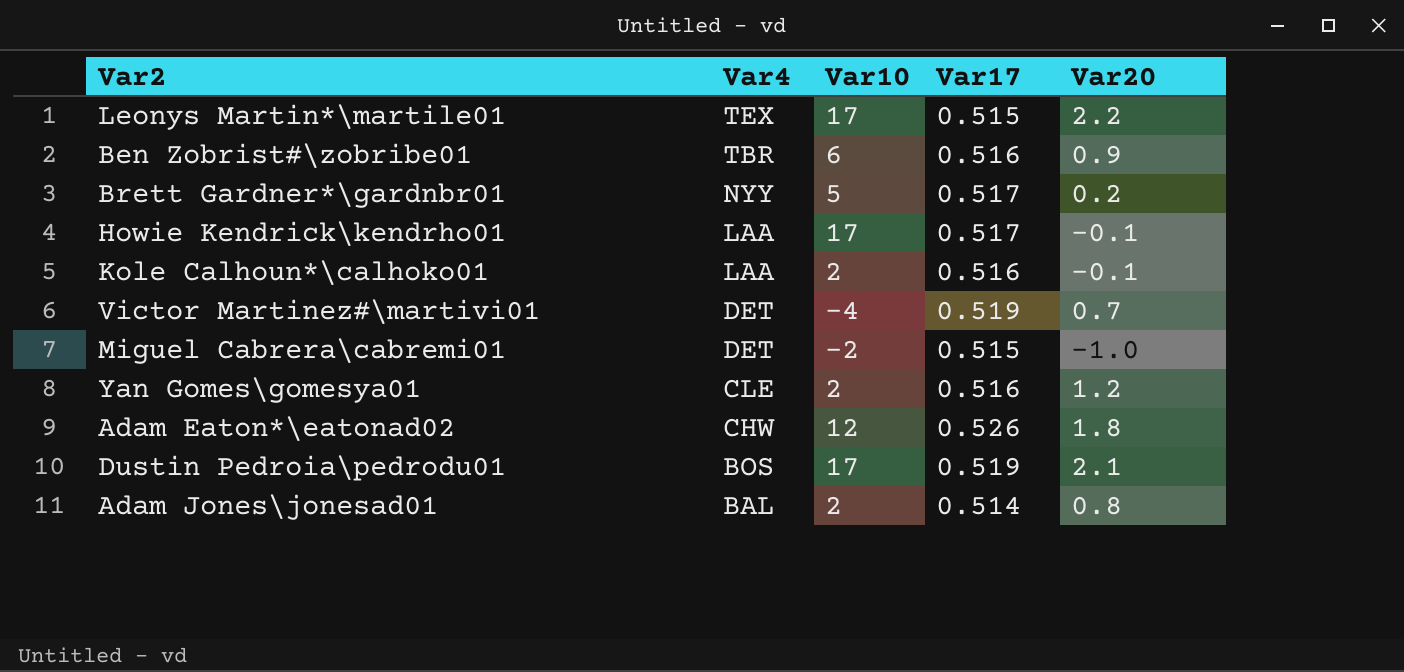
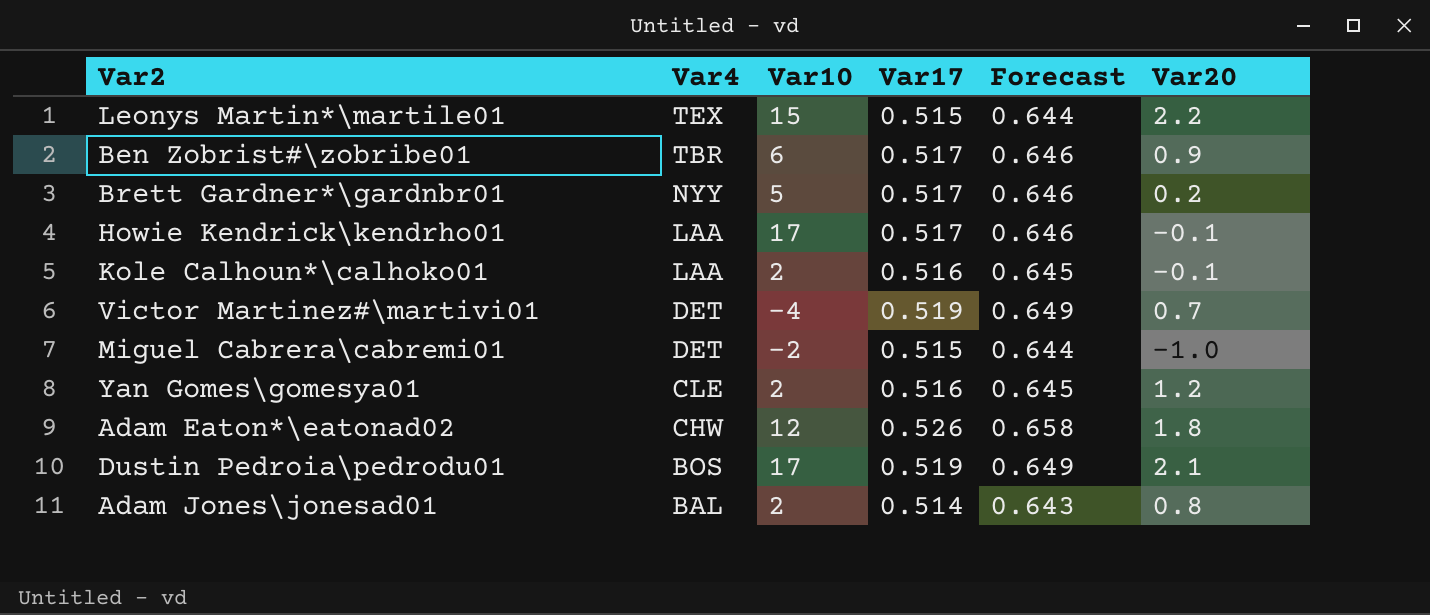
column Forecast | formula: none -> [Var17] * 1.25
Leonys Martin*\martile01 | Var10: 17 -> 15
Ben Zobrist#\zobribe01 | Var17: 0.516 -> 0.517

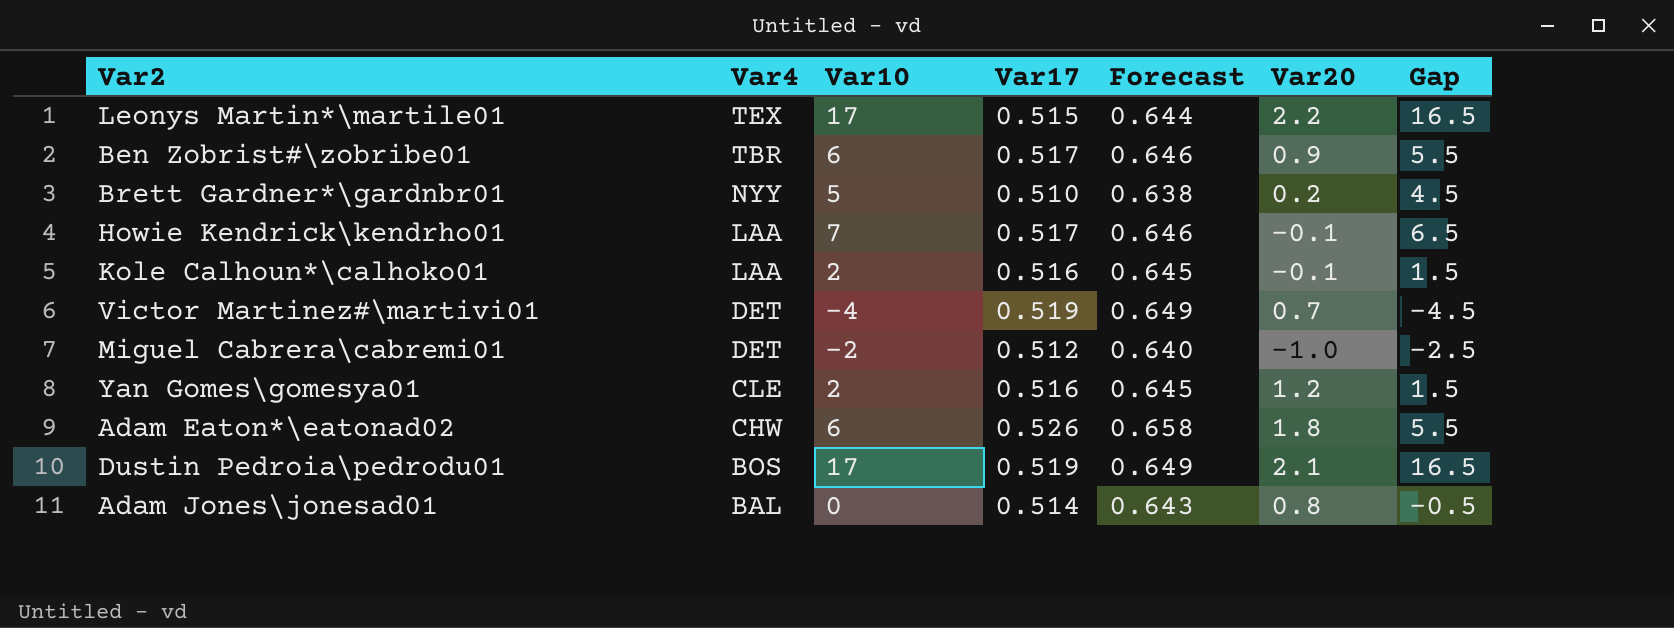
column Gap | formula: none -> [Var10] - [Var17]
Leonys Martin*\martile01 | Var10: 15 -> 17
Brett Gardner*\gardnbr01 | Var17: 0.517 -> 0.510
Brett Gardner*\gardnbr01 | Forecast: 0.646 -> 0.638
Howie Kendrick\kendrho01 | Var10: 17 -> 7
Miguel Cabrera\cabremi01 | Var17: 0.515 -> 0.512
Miguel Cabrera\cabremi01 | Forecast: 0.644 -> 0.640
Adam Eaton*\eatonad02 | Var10: 12 -> 6
Adam Jones\jonesad01 | Var10: 2 -> 0

